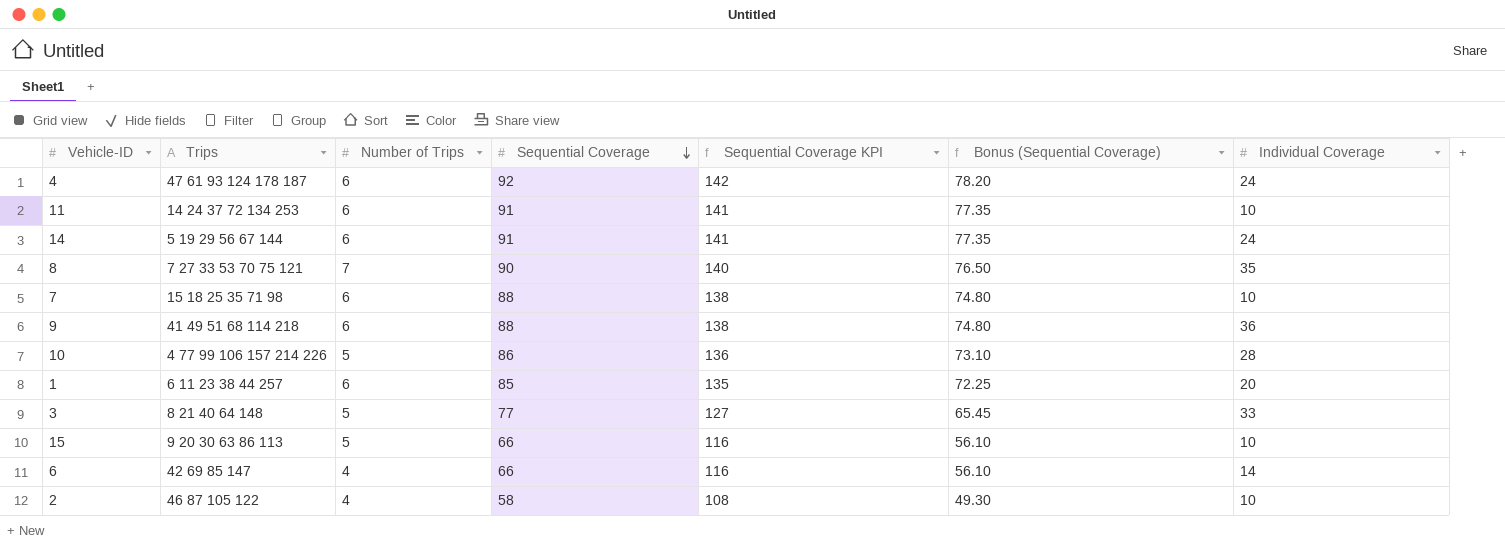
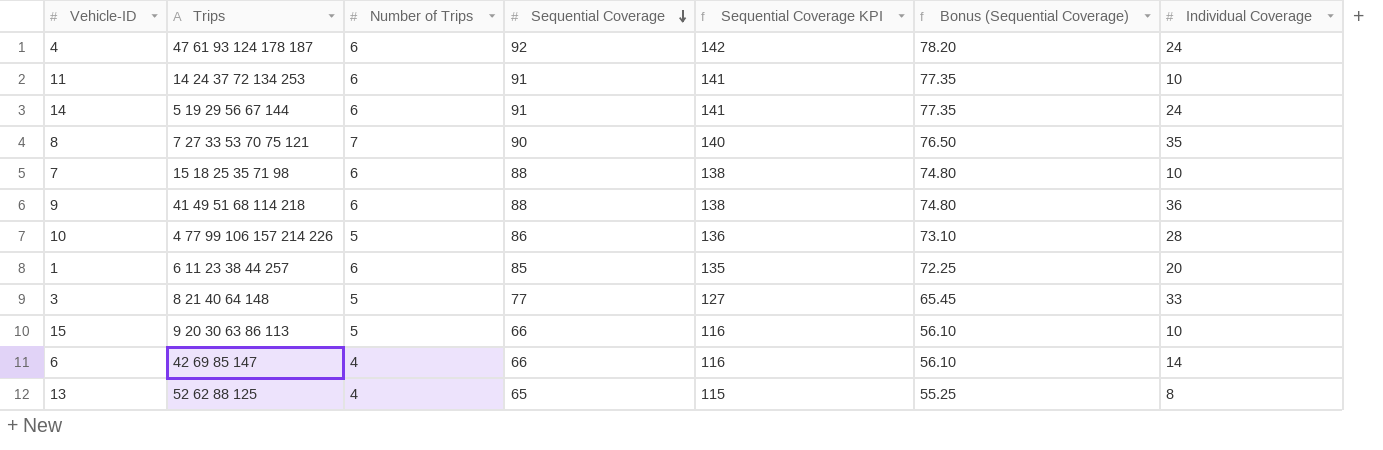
row 2: 46 87 105 122 | 4 | 58 | 108 | 49.30 | 10 -> none
row 13: none -> 52 62 88 125 | 4 | 65 | 115 | 55.25 | 8

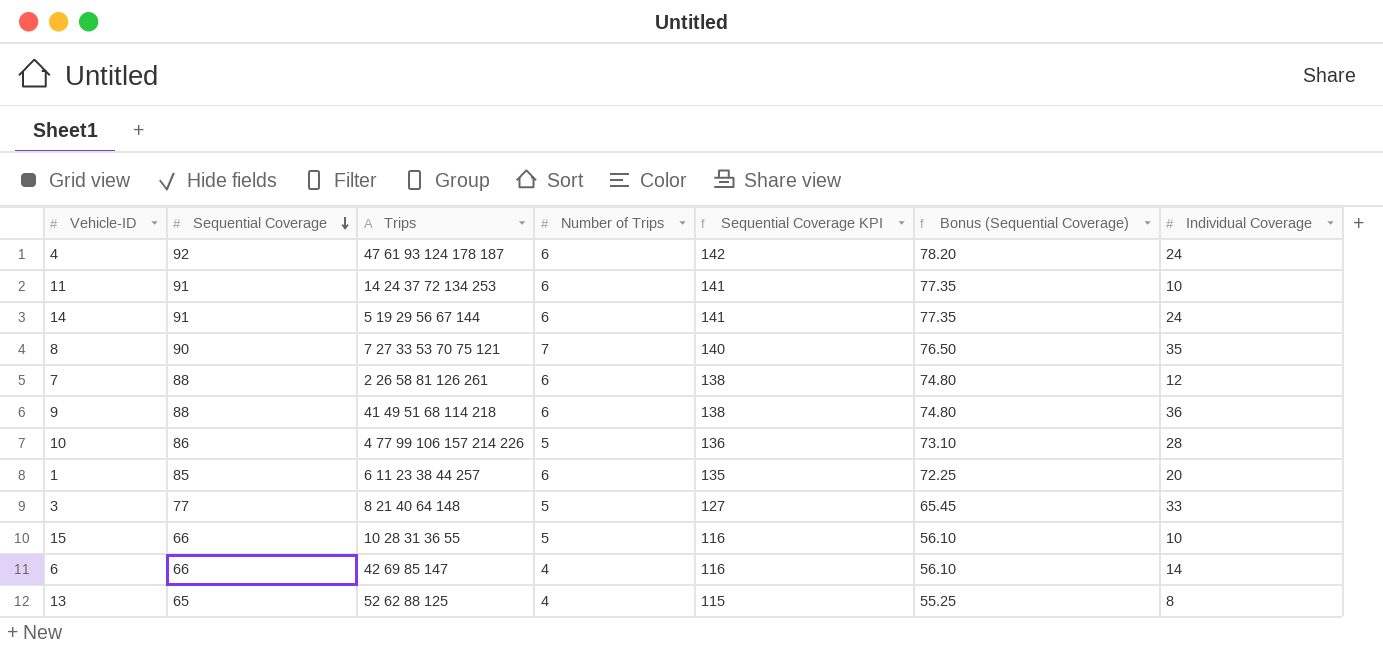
column Sequential Coverage | position: 4 -> 2
7 | Trips: 15 18 25 35 71 98 -> 2 26 58 81 126 261
7 | Individual Coverage: 10 -> 12
15 | Trips: 9 20 30 63 86 113 -> 10 28 31 36 55

